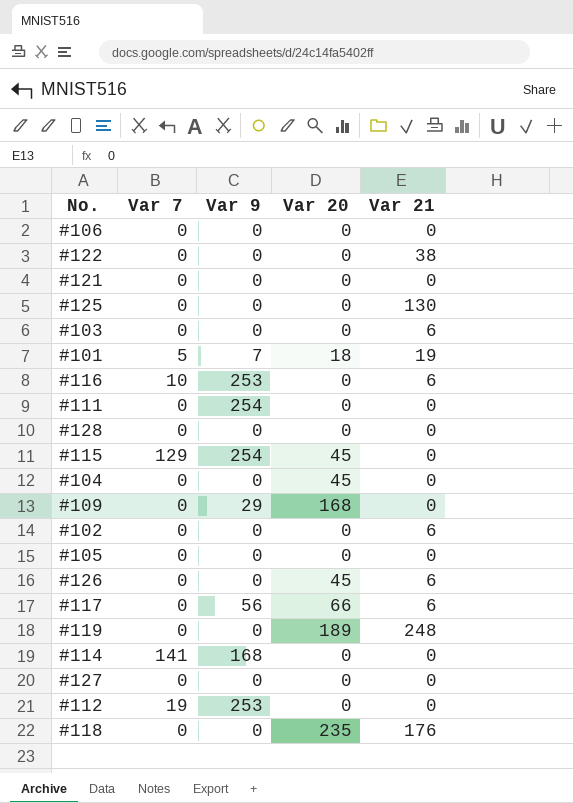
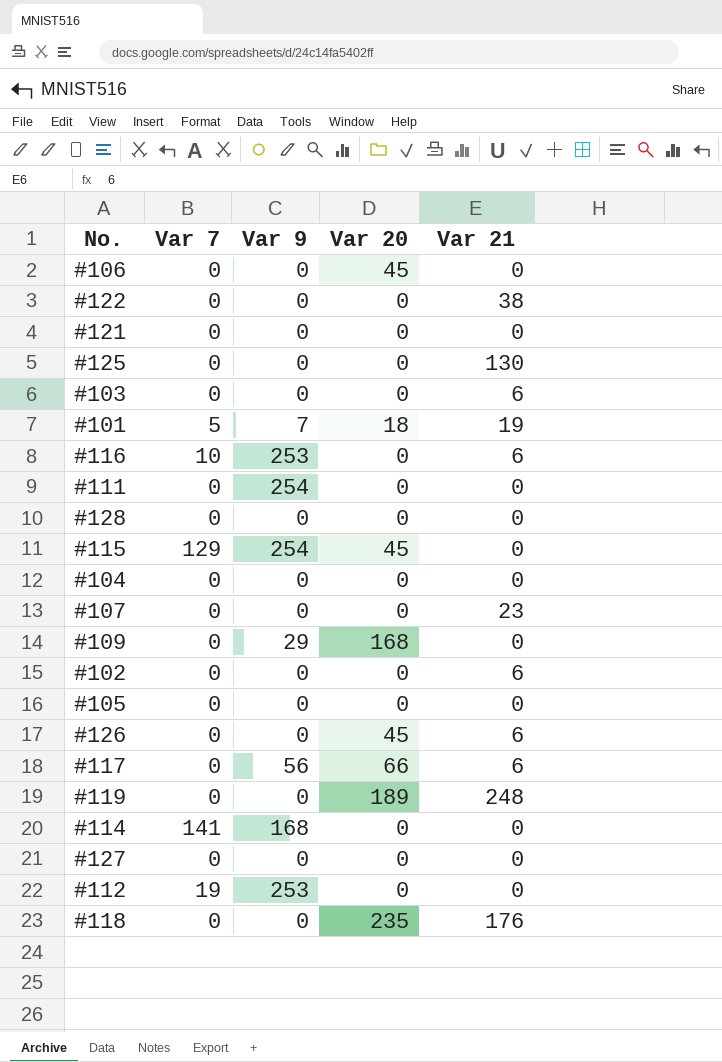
#106 | Var 20: 0 -> 45
#104 | Var 20: 45 -> 0
row #107: none -> 0 | 0 | 0 | 23

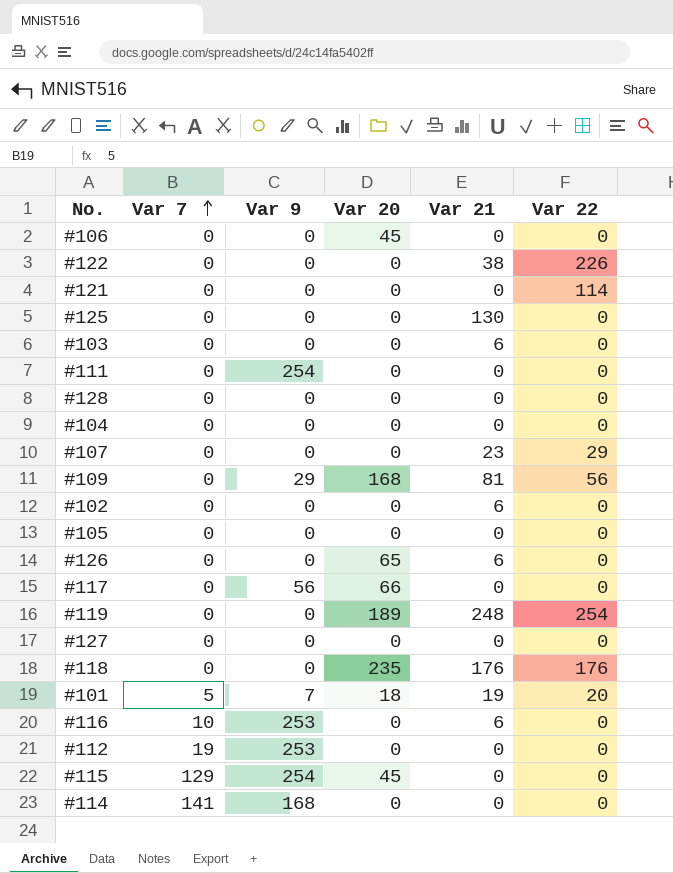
row order: none -> Var 7 ascending
column Var 22 | position: none -> 6
#109 | Var 21: 0 -> 81
#126 | Var 20: 45 -> 65
#117 | Var 21: 6 -> 0

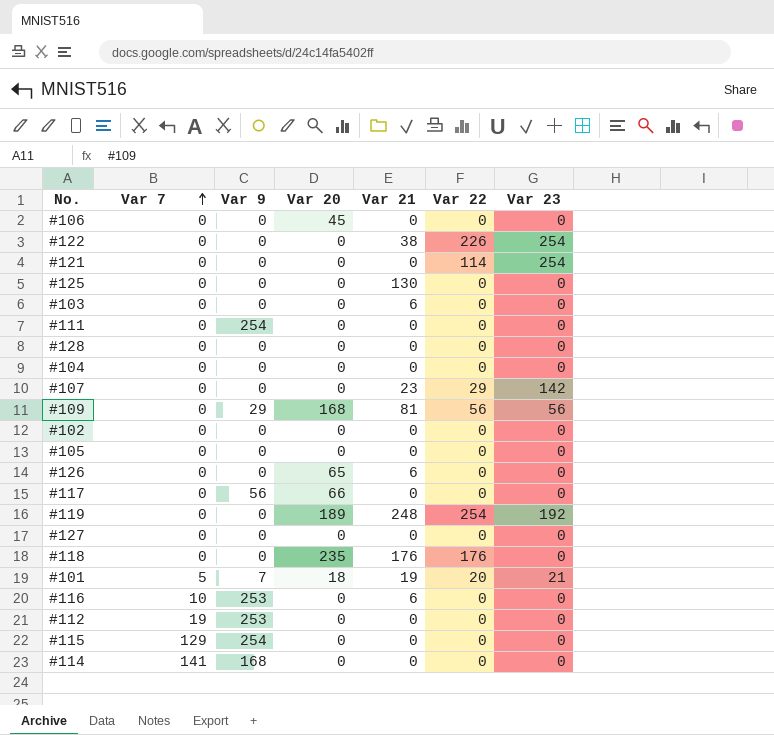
column Var 23 | position: none -> 7
#102 | Var 21: 6 -> 0
#115 | Var 20: 45 -> 0

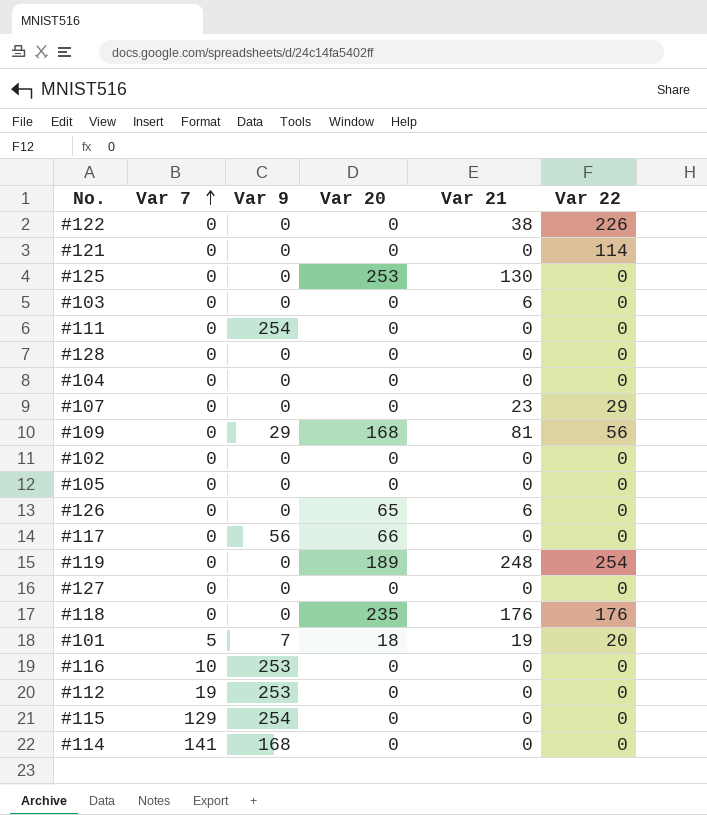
column Var 23 | position: 7 -> none
row #106: 0 | 0 | 45 | 0 | 0 | 0 -> none
#125 | Var 20: 0 -> 253
#116 | Var 21: 6 -> 0

